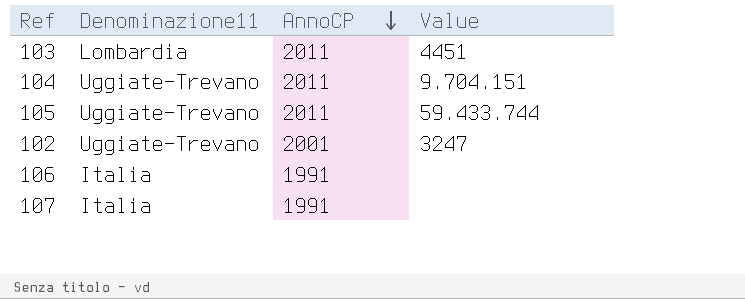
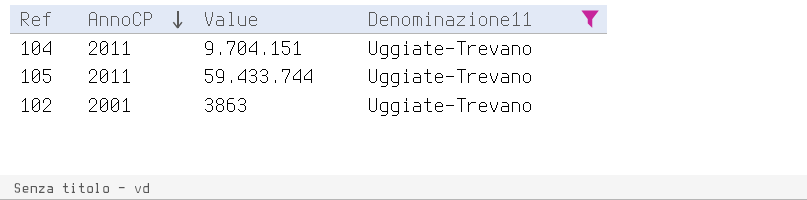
filter: none -> Denominazione11 = Uggiate-Trevano
column Denominazione11 | position: 2 -> 4
102 | Value: 3247 -> 3863

